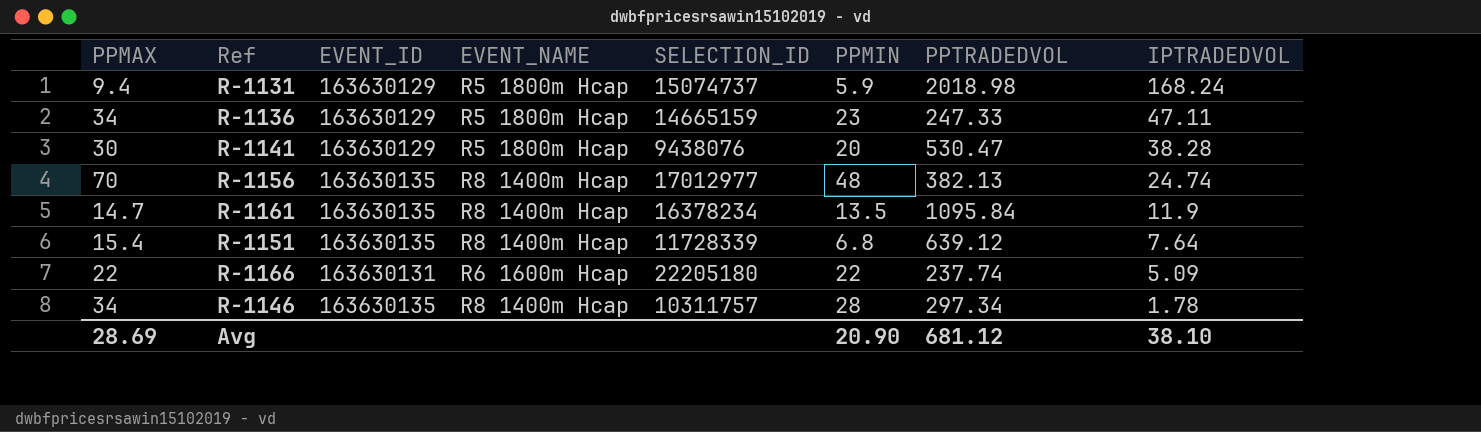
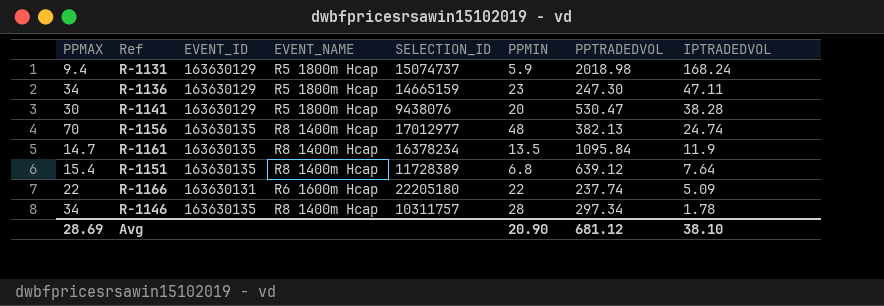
R-1136 | PPTRADEDVOL: 247.33 -> 247.30
R-1151 | SELECTION_ID: 11728339 -> 11728389

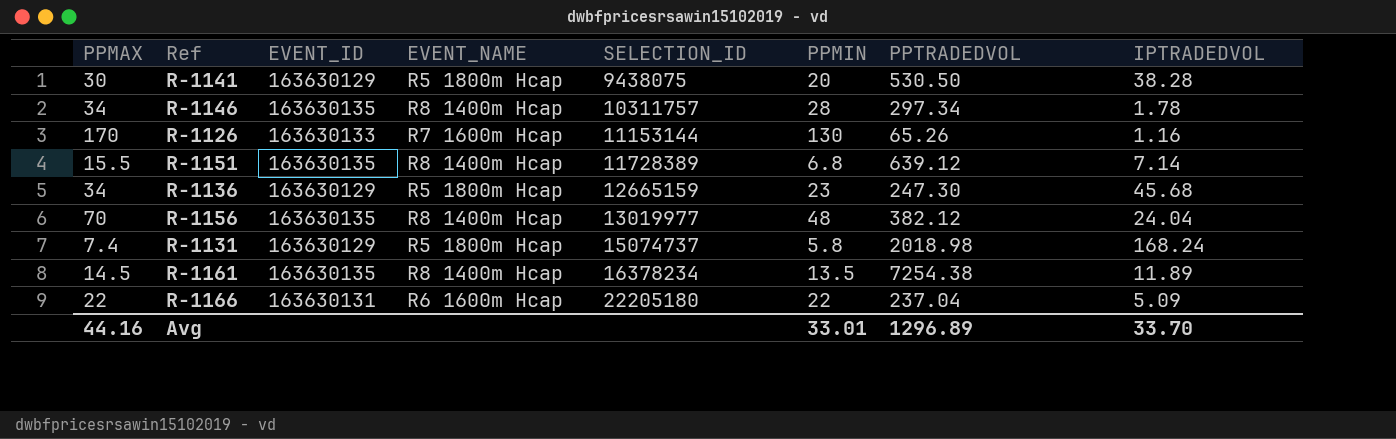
row order: IPTRADEDVOL descending -> SELECTION_ID ascending
R-1141 | SELECTION_ID: 9438076 -> 9438075
R-1141 | PPTRADEDVOL: 530.47 -> 530.50
row R-1126: none -> 170 | 163630133 | R7 1600m Hcap | 11153144 | 130 | 65.26 | 1.16
R-1151 | PPMAX: 15.4 -> 15.5
R-1151 | IPTRADEDVOL: 7.64 -> 7.14
R-1136 | SELECTION_ID: 14665159 -> 12665159
R-1136 | IPTRADEDVOL: 47.11 -> 45.68
R-1156 | SELECTION_ID: 17012977 -> 13019977
R-1156 | PPTRADEDVOL: 382.13 -> 382.12
R-1156 | IPTRADEDVOL: 24.74 -> 24.04
R-1131 | PPMAX: 9.4 -> 7.4
R-1131 | PPMIN: 5.9 -> 5.8
R-1161 | PPMAX: 14.7 -> 14.5
R-1161 | PPTRADEDVOL: 1095.84 -> 7254.38
R-1161 | IPTRADEDVOL: 11.9 -> 11.89
R-1166 | PPTRADEDVOL: 237.74 -> 237.04
Avg | PPMAX: 28.69 -> 44.16
Avg | PPMIN: 20.90 -> 33.01
Avg | PPTRADEDVOL: 681.12 -> 1296.89
Avg | IPTRADEDVOL: 38.10 -> 33.70

